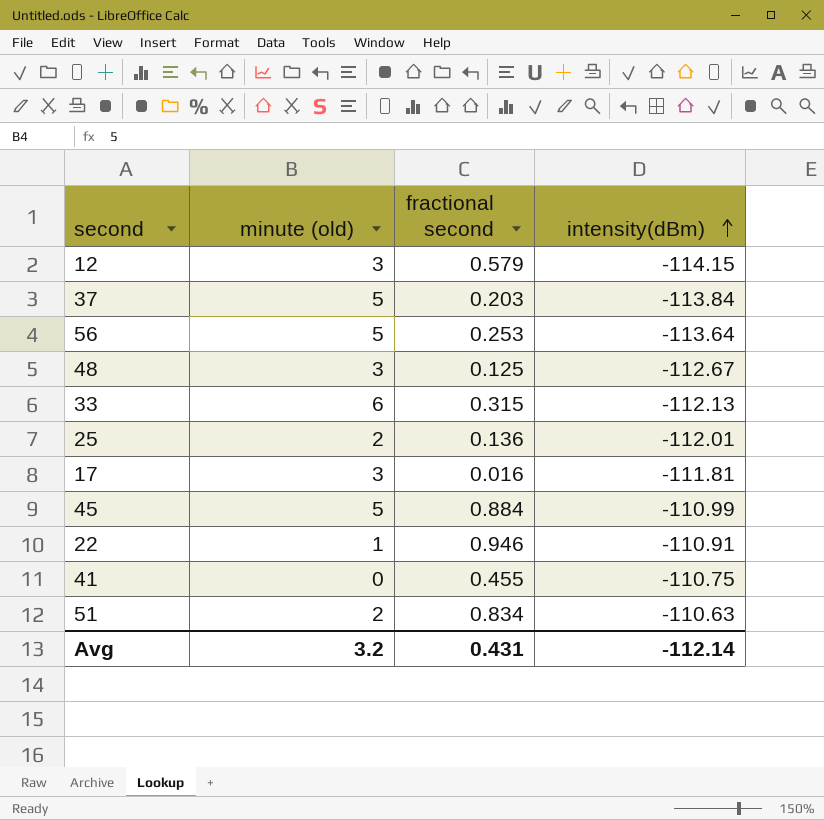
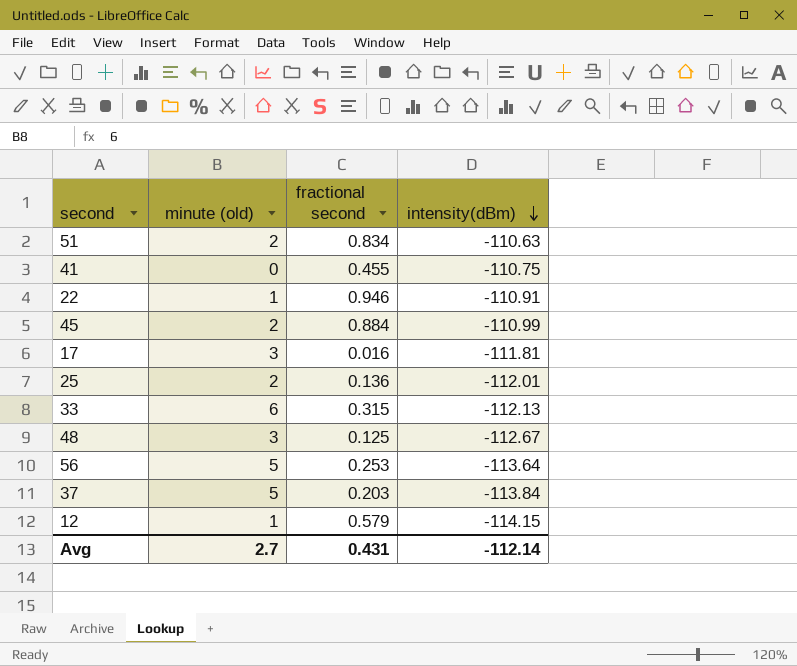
row order: intensity(dBm) ascending -> intensity(dBm) descending
45 | minute (old): 5 -> 2
12 | minute (old): 3 -> 1
Avg | minute (old): 3.2 -> 2.7

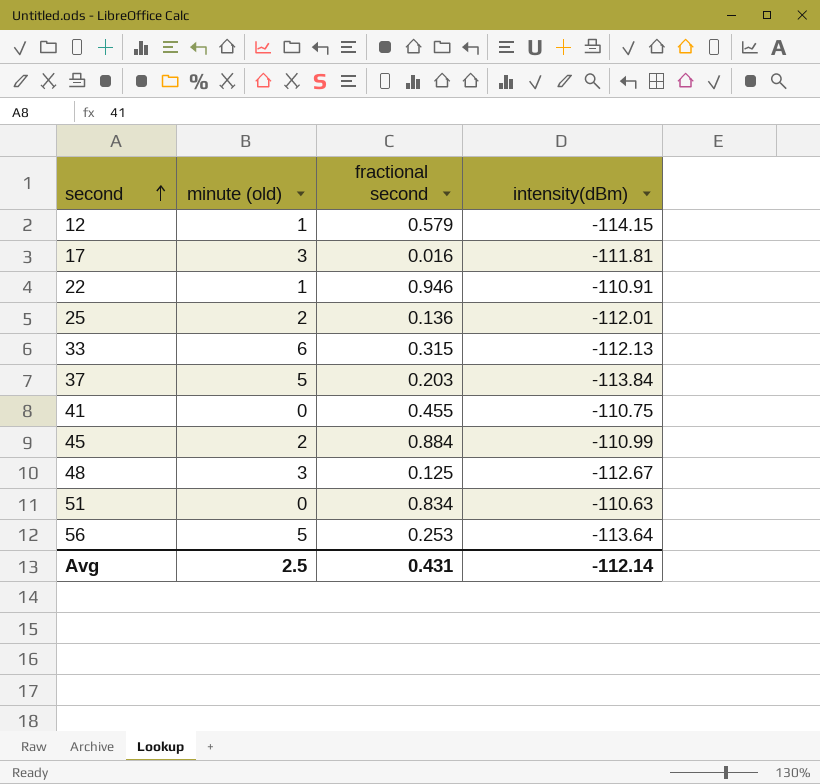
row order: intensity(dBm) descending -> second ascending
51 | minute (old): 2 -> 0
Avg | minute (old): 2.7 -> 2.5

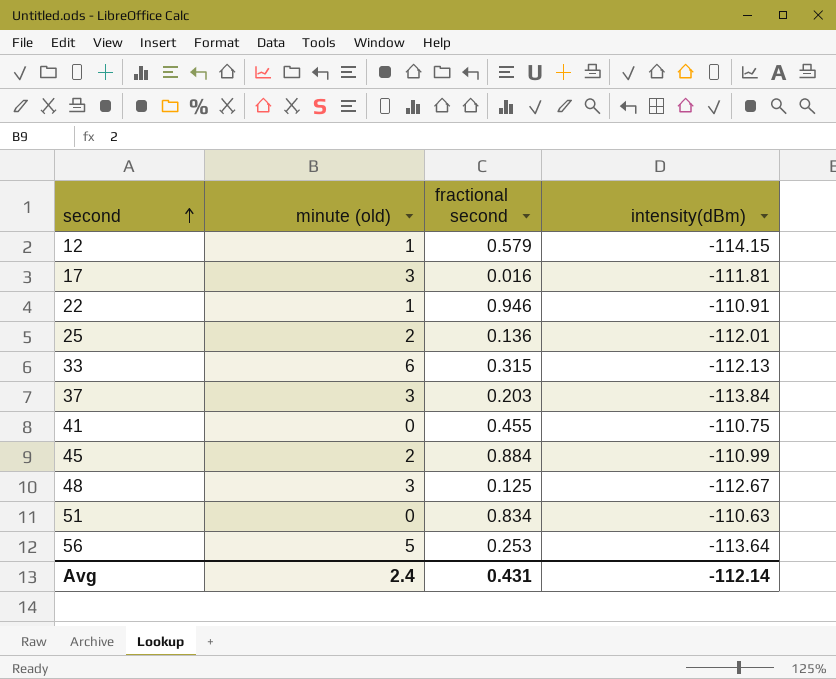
37 | minute (old): 5 -> 3
Avg | minute (old): 2.5 -> 2.4

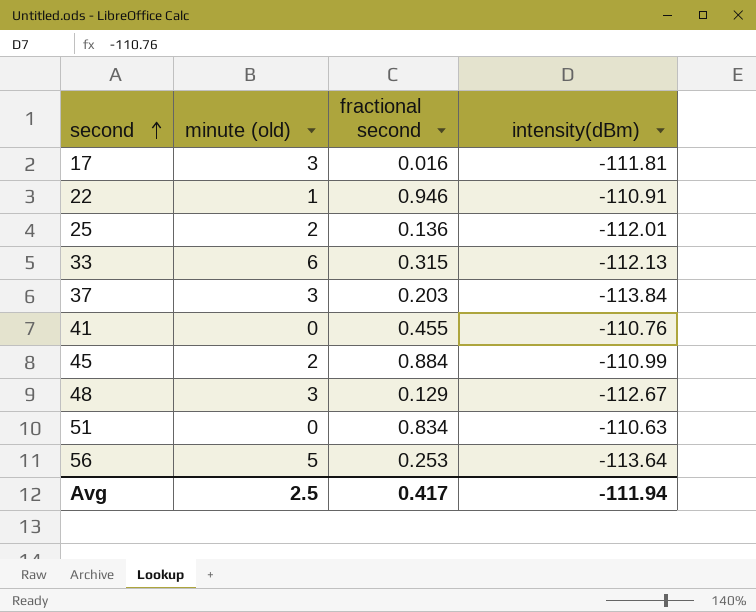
row 12: 1 | 0.579 | -114.15 -> none
41 | intensity(dBm): -110.75 -> -110.76
48 | fractional second: 0.125 -> 0.129
Avg | minute (old): 2.4 -> 2.5
Avg | fractional second: 0.431 -> 0.417
Avg | intensity(dBm): -112.14 -> -111.94

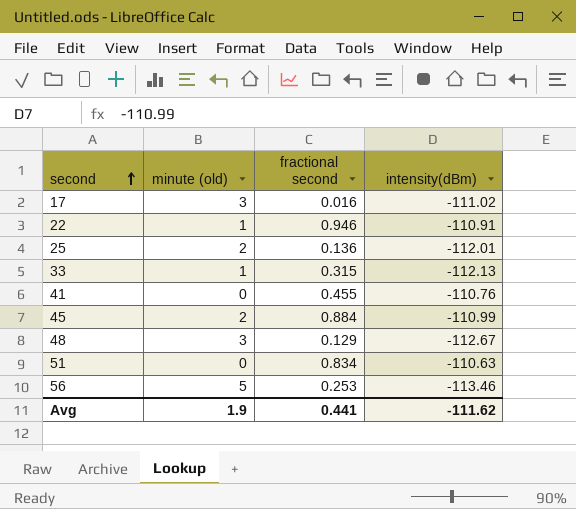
row 37: 3 | 0.203 | -113.84 -> none
17 | intensity(dBm): -111.81 -> -111.02
33 | minute (old): 6 -> 1
56 | intensity(dBm): -113.64 -> -113.46
Avg | minute (old): 2.5 -> 1.9
Avg | fractional second: 0.417 -> 0.441
Avg | intensity(dBm): -111.94 -> -111.62

